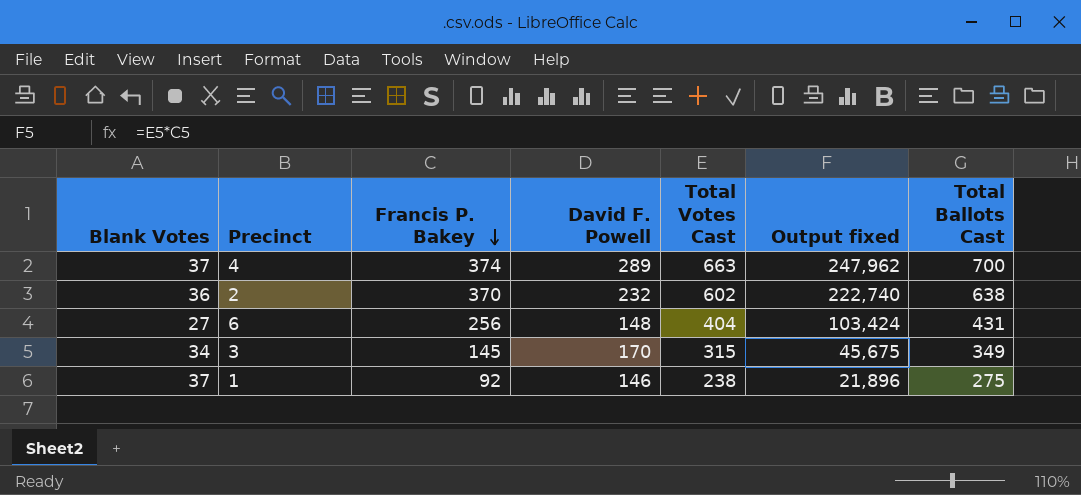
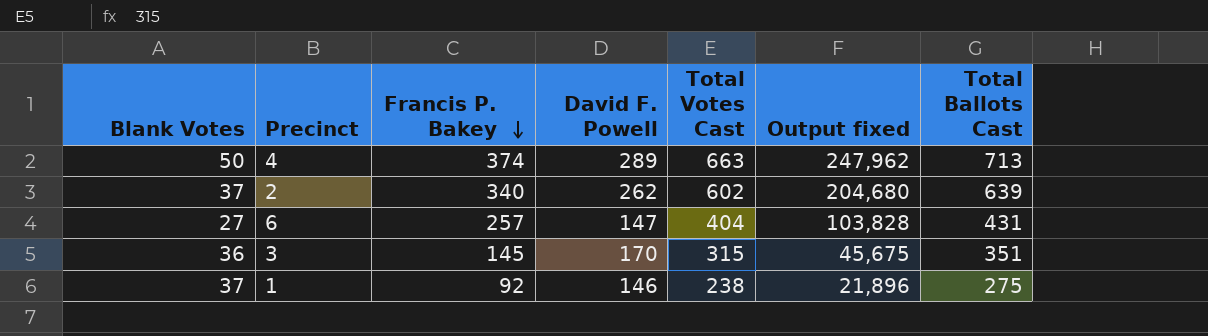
4 | Blank Votes: 37 -> 50
4 | Total Ballots Cast: 700 -> 713
2 | Blank Votes: 36 -> 37
2 | Francis P. Bakey: 370 -> 340
2 | David F. Powell: 232 -> 262
2 | Output fixed: 222,740 -> 204,680
2 | Total Ballots Cast: 638 -> 639
6 | Francis P. Bakey: 256 -> 257
6 | David F. Powell: 148 -> 147
6 | Output fixed: 103,424 -> 103,828
3 | Blank Votes: 34 -> 36
3 | Total Ballots Cast: 349 -> 351

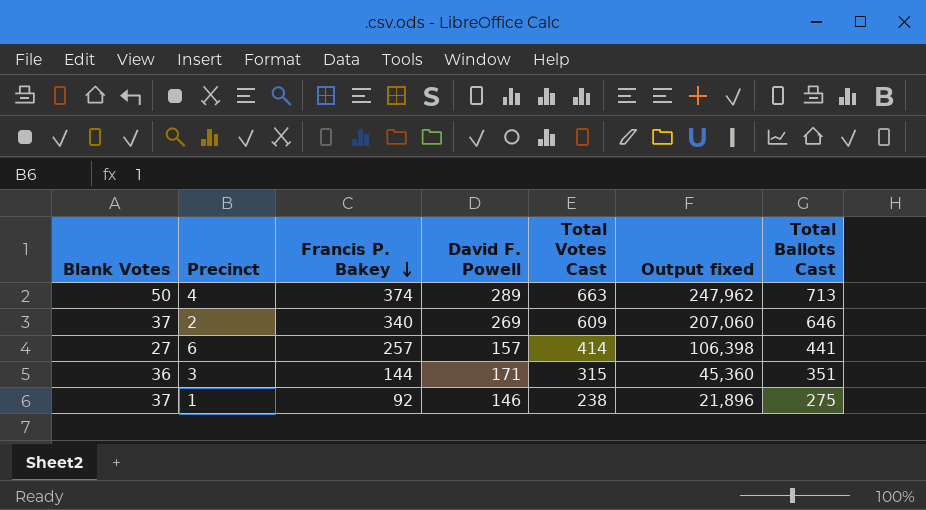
2 | David F. Powell: 262 -> 269
2 | Total Votes Cast: 602 -> 609
2 | Output fixed: 204,680 -> 207,060
2 | Total Ballots Cast: 639 -> 646
6 | David F. Powell: 147 -> 157
6 | Total Votes Cast: 404 -> 414
6 | Output fixed: 103,828 -> 106,398
6 | Total Ballots Cast: 431 -> 441
3 | Francis P. Bakey: 145 -> 144
3 | David F. Powell: 170 -> 171
3 | Output fixed: 45,675 -> 45,360

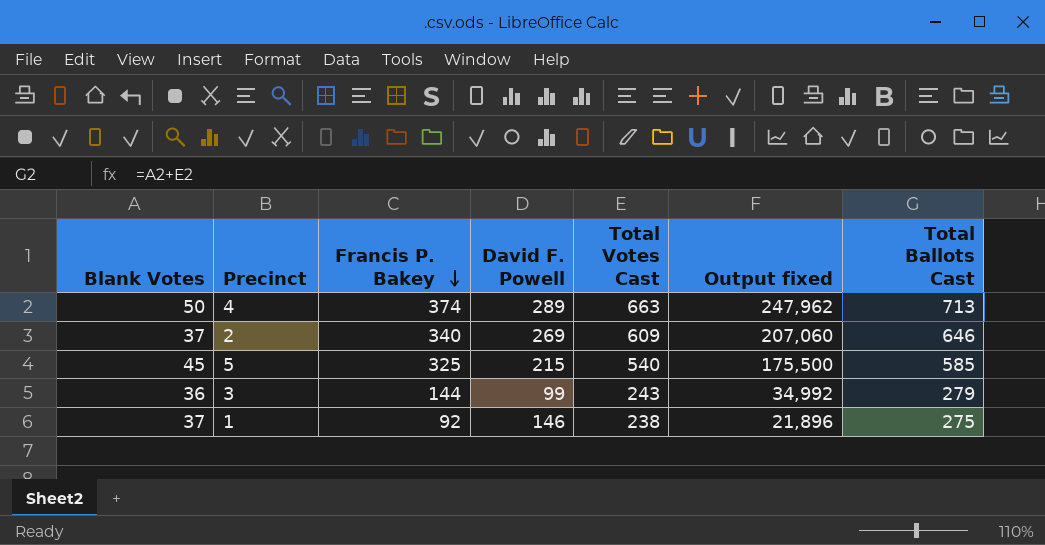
row 6: 27 | 257 | 157 | 414 | 106,398 | 441 -> none
row 5: none -> 45 | 325 | 215 | 540 | 175,500 | 585
3 | David F. Powell: 171 -> 99
3 | Total Votes Cast: 315 -> 243
3 | Output fixed: 45,360 -> 34,992
3 | Total Ballots Cast: 351 -> 279

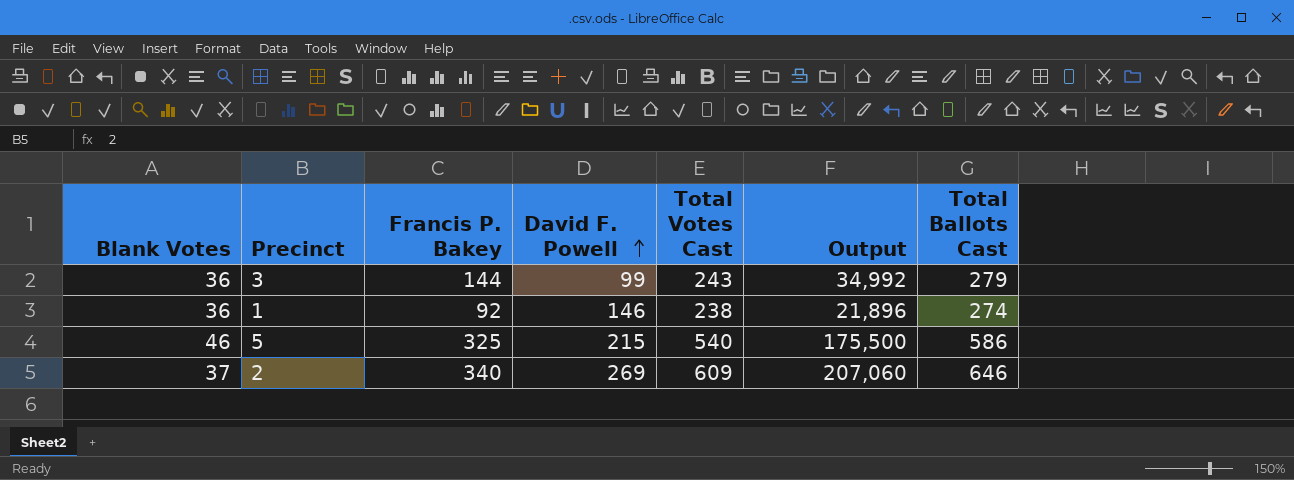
row order: Francis P. Bakey descending -> David F. Powell ascending
column name: Output fixed -> Output
row 4: 50 | 374 | 289 | 663 | 247,962 | 713 -> none
1 | Blank Votes: 37 -> 36
1 | Total Ballots Cast: 275 -> 274
5 | Blank Votes: 45 -> 46
5 | Total Ballots Cast: 585 -> 586

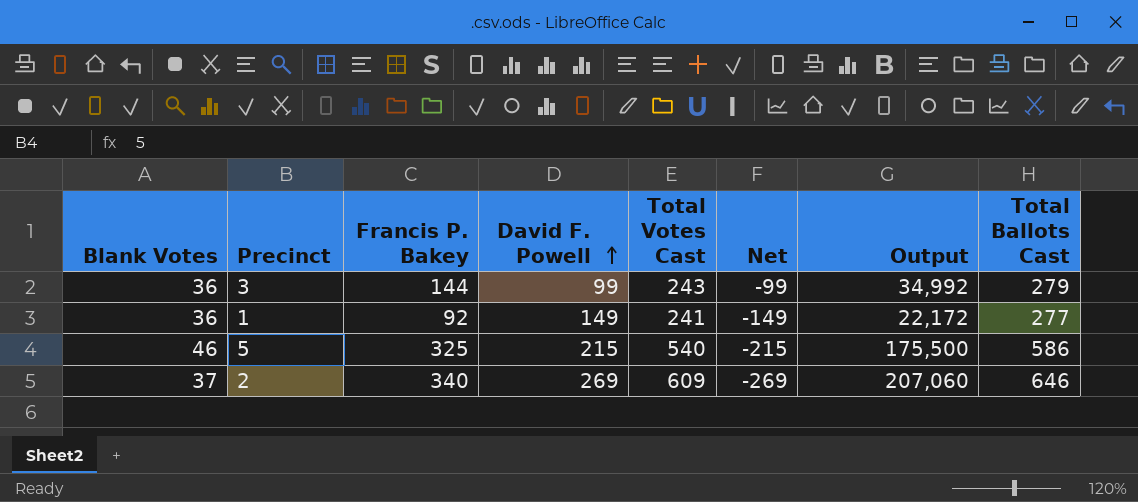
column Net | formula: none -> [Francis P. Bakey] - [Total Votes Cast]
1 | David F. Powell: 146 -> 149
1 | Total Votes Cast: 238 -> 241
1 | Output: 21,896 -> 22,172
1 | Total Ballots Cast: 274 -> 277

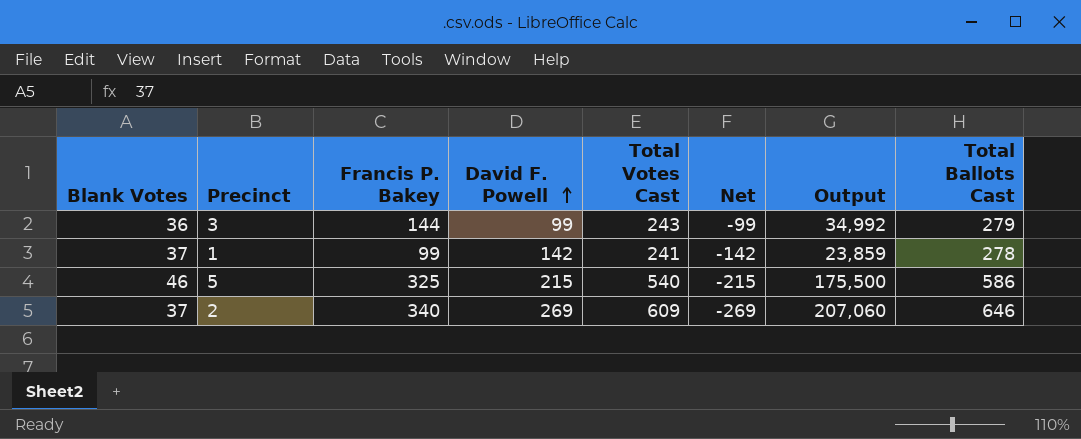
1 | Blank Votes: 36 -> 37
1 | Francis P. Bakey: 92 -> 99
1 | David F. Powell: 149 -> 142
1 | Net: -149 -> -142
1 | Output: 22,172 -> 23,859
1 | Total Ballots Cast: 277 -> 278

